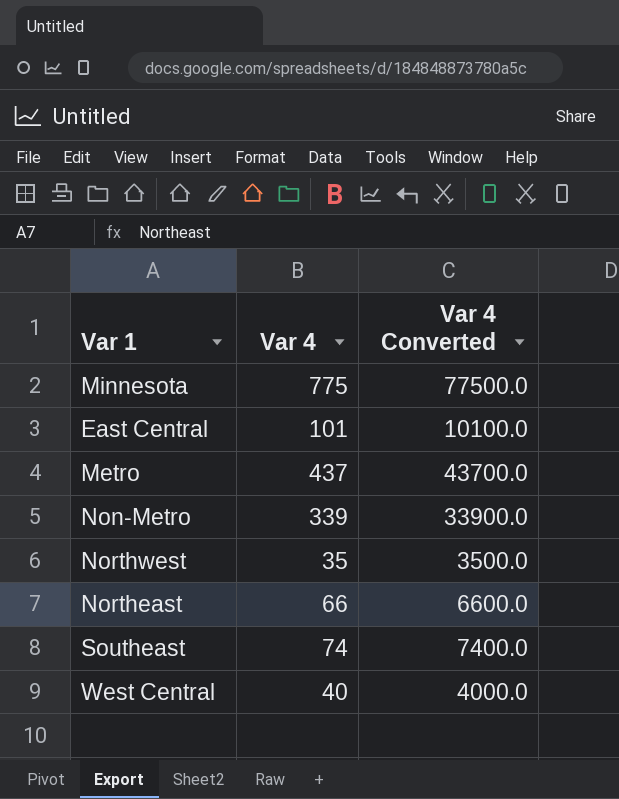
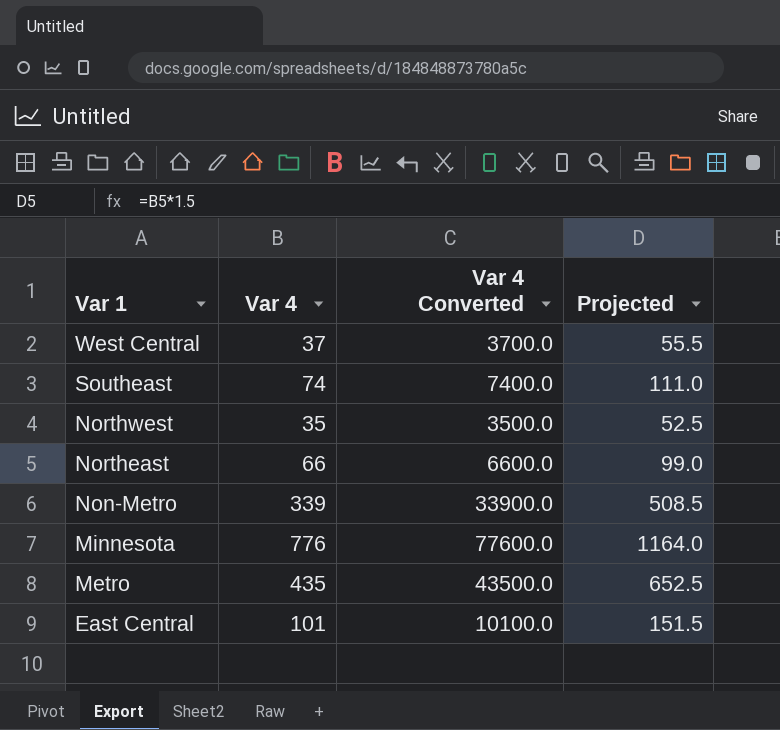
row order: none -> Var 1 descending
column Projected | formula: none -> [Var 4] * 1.5
West Central | Var 4: 40 -> 37
West Central | Var 4 Converted: 4000.0 -> 3700.0
Minnesota | Var 4: 775 -> 776
Minnesota | Var 4 Converted: 77500.0 -> 77600.0
Metro | Var 4: 437 -> 435
Metro | Var 4 Converted: 43700.0 -> 43500.0

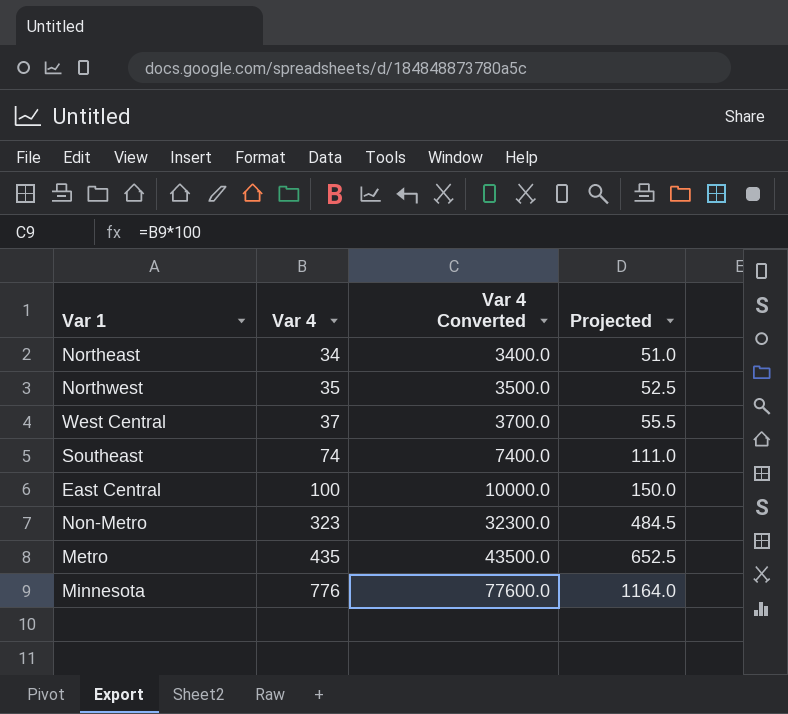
row order: Var 1 descending -> Var 4 ascending
Northeast | Var 4: 66 -> 34
Northeast | Var 4 Converted: 6600.0 -> 3400.0
Northeast | Projected: 99.0 -> 51.0
East Central | Var 4: 101 -> 100
East Central | Var 4 Converted: 10100.0 -> 10000.0
East Central | Projected: 151.5 -> 150.0
Non-Metro | Var 4: 339 -> 323
Non-Metro | Var 4 Converted: 33900.0 -> 32300.0
Non-Metro | Projected: 508.5 -> 484.5

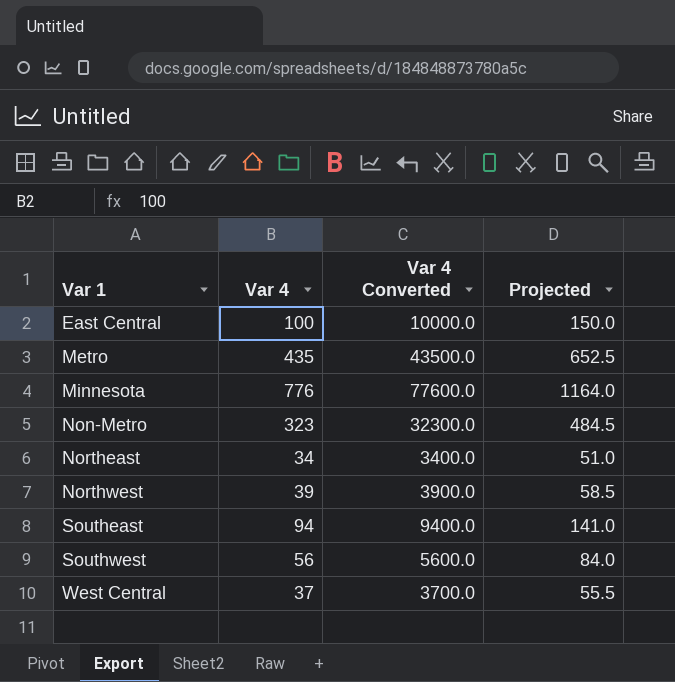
row order: Var 4 ascending -> Var 1 ascending
Northwest | Var 4: 35 -> 39
Northwest | Var 4 Converted: 3500.0 -> 3900.0
Northwest | Projected: 52.5 -> 58.5
Southeast | Var 4: 74 -> 94
Southeast | Var 4 Converted: 7400.0 -> 9400.0
Southeast | Projected: 111.0 -> 141.0
row Southwest: none -> 56 | 5600.0 | 84.0

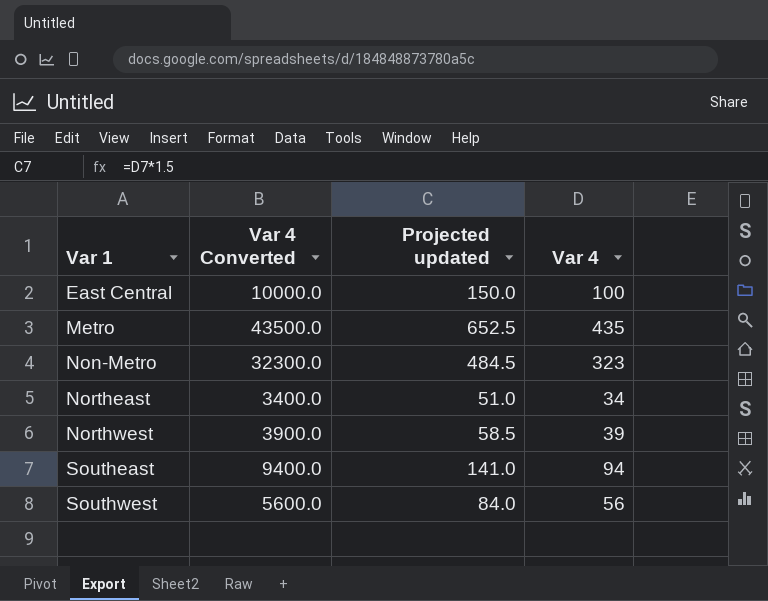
column name: Projected -> Projected updated
column Var 4 | position: 2 -> 4
row Minnesota: 776 | 77600.0 | 1164.0 -> none
row West Central: 37 | 3700.0 | 55.5 -> none

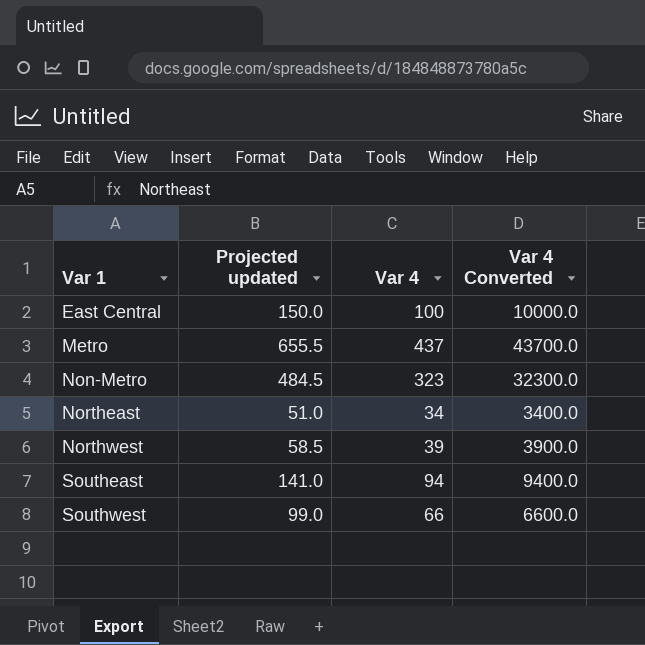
column Var 4 Converted | position: 2 -> 4
Metro | Projected updated: 652.5 -> 655.5
Metro | Var 4: 435 -> 437
Metro | Var 4 Converted: 43500.0 -> 43700.0
Southwest | Projected updated: 84.0 -> 99.0
Southwest | Var 4: 56 -> 66
Southwest | Var 4 Converted: 5600.0 -> 6600.0

